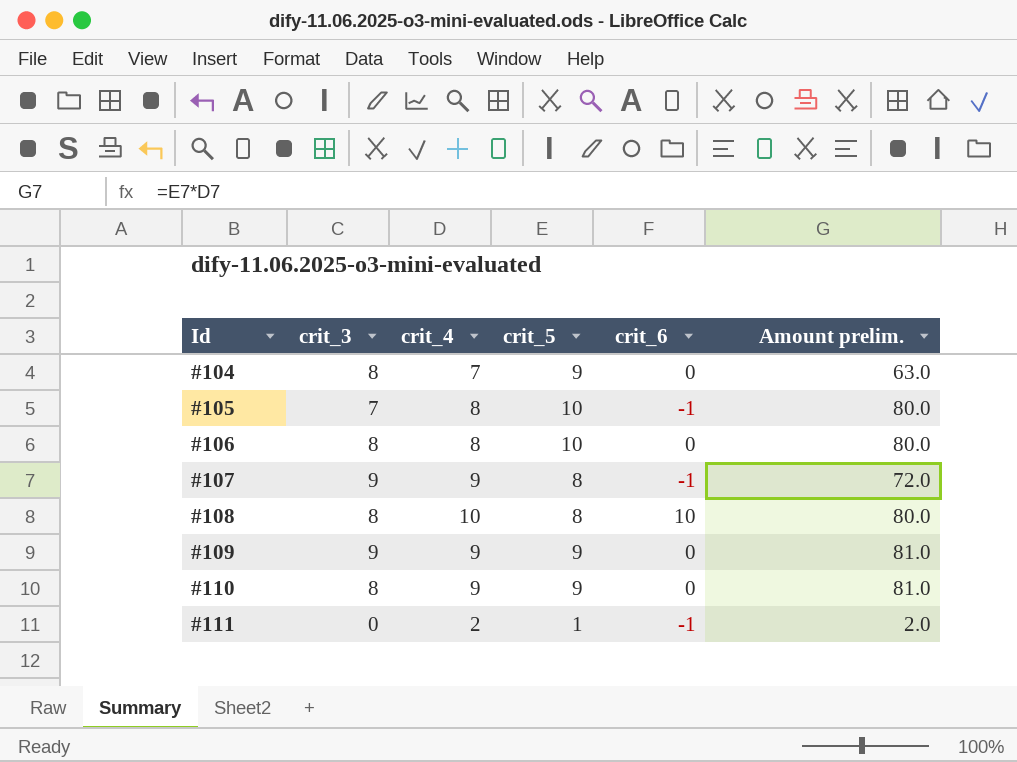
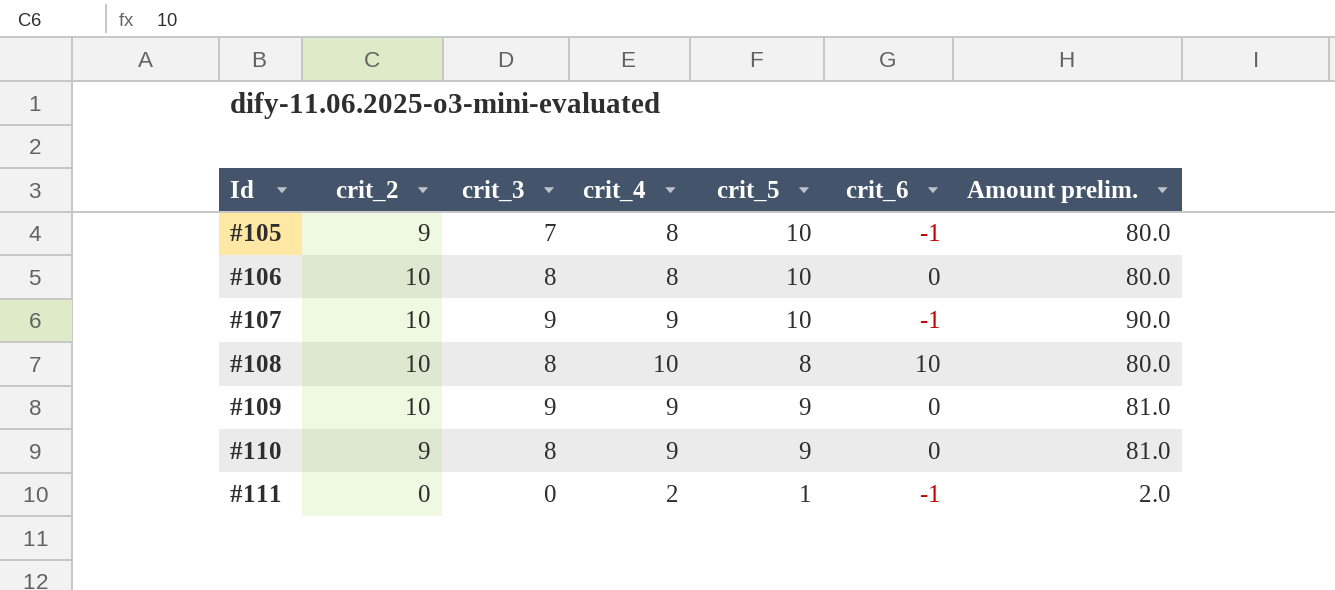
column crit_2 | position: none -> 2
row #104: 8 | 7 | 9 | 0 | 63.0 -> none
#107 | crit_5: 8 -> 10
#107 | Amount prelim.: 72.0 -> 90.0

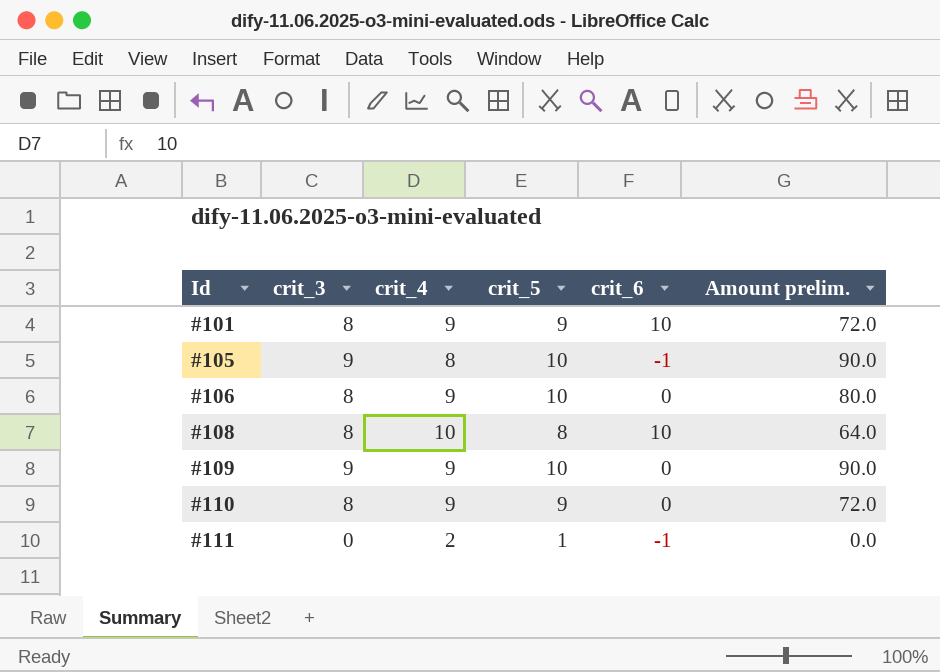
column crit_2 | position: 2 -> none
column Amount prelim. | formula: [crit_4] * [crit_5] -> [crit_3] * [crit_5]
row #107: 10 | 9 | 9 | 10 | -1 | 90.0 -> none
row #101: none -> 8 | 9 | 9 | 10 | 72.0
#105 | crit_3: 7 -> 9
#106 | crit_4: 8 -> 9
#109 | crit_5: 9 -> 10

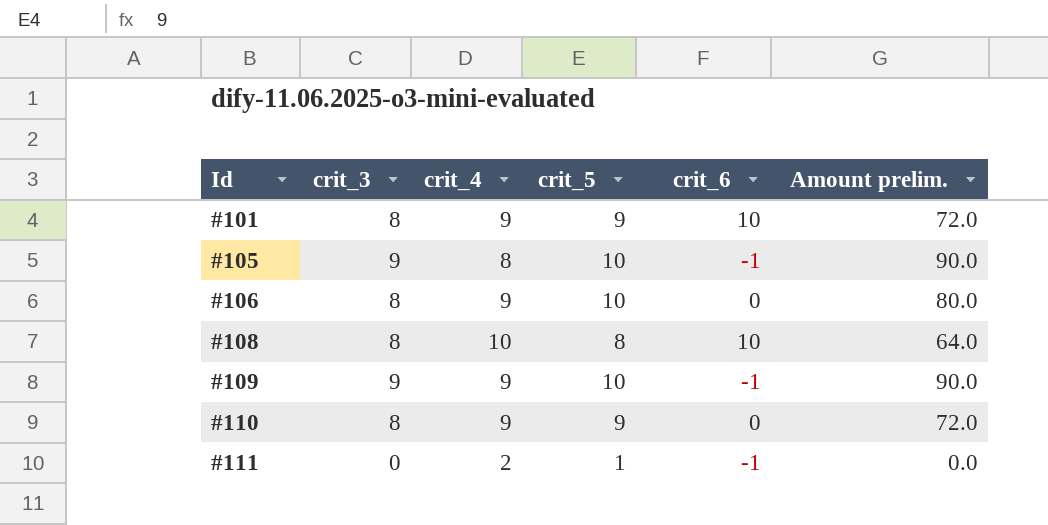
#109 | crit_6: 0 -> -1

